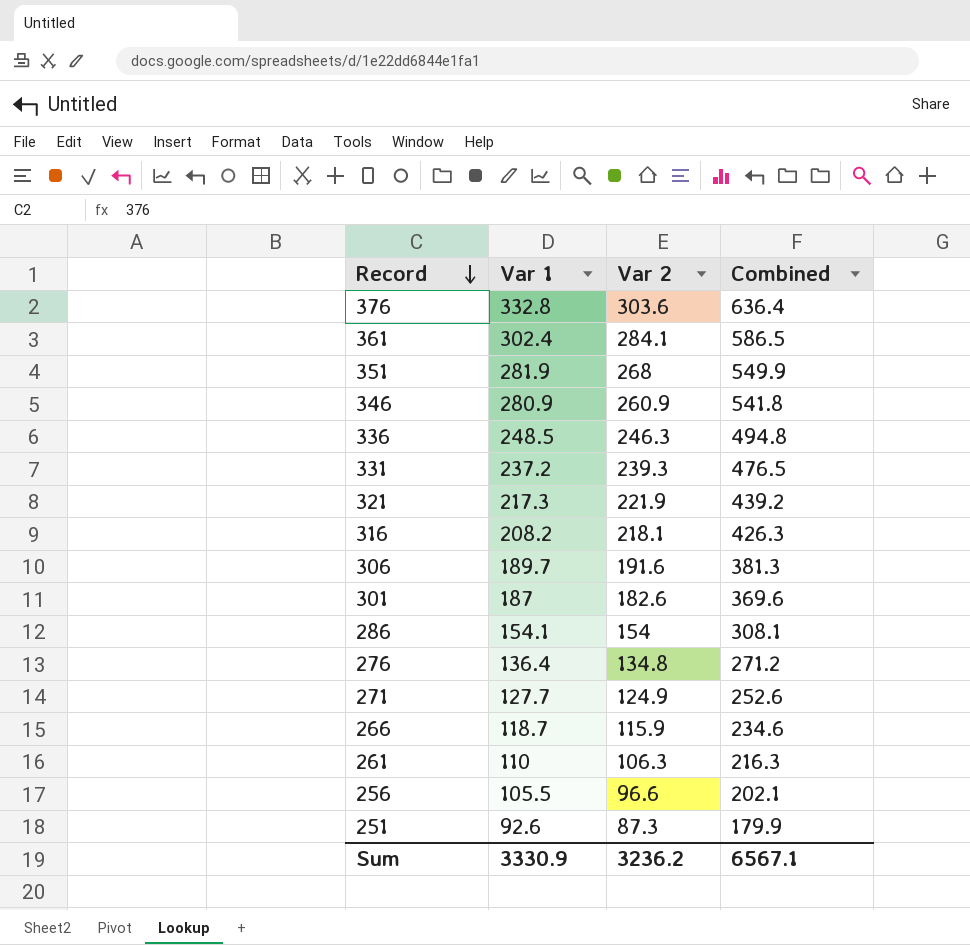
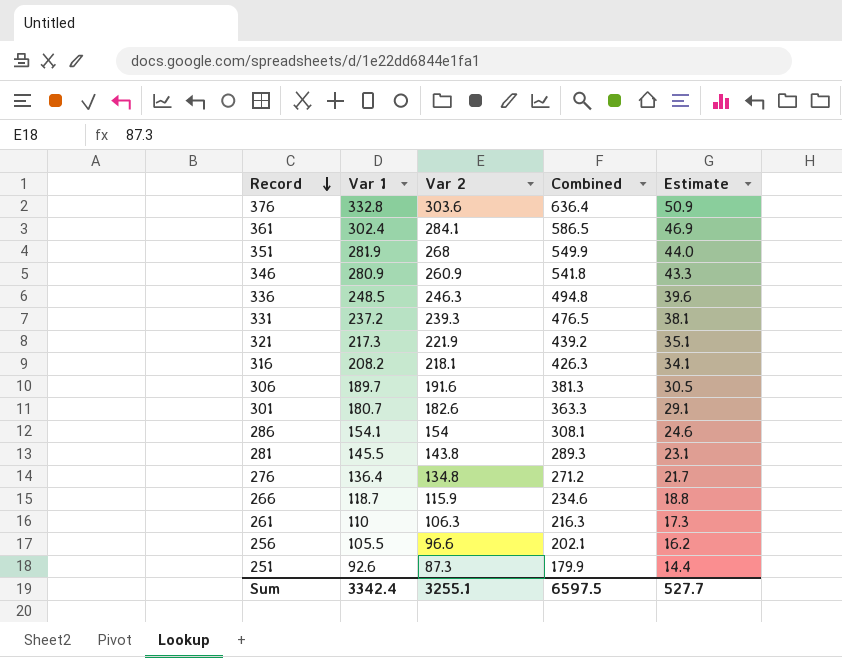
column Estimate | formula: none -> [Combined] * 0.08
row 271: 127.7 | 124.9 | 252.6 -> none
301 | Var 1: 187 -> 180.7
301 | Combined: 369.6 -> 363.3
row 281: none -> 145.5 | 143.8 | 289.3 | 23.1
Sum | Var 1: 3330.9 -> 3342.4
Sum | Var 2: 3236.2 -> 3255.1
Sum | Combined: 6567.1 -> 6597.5

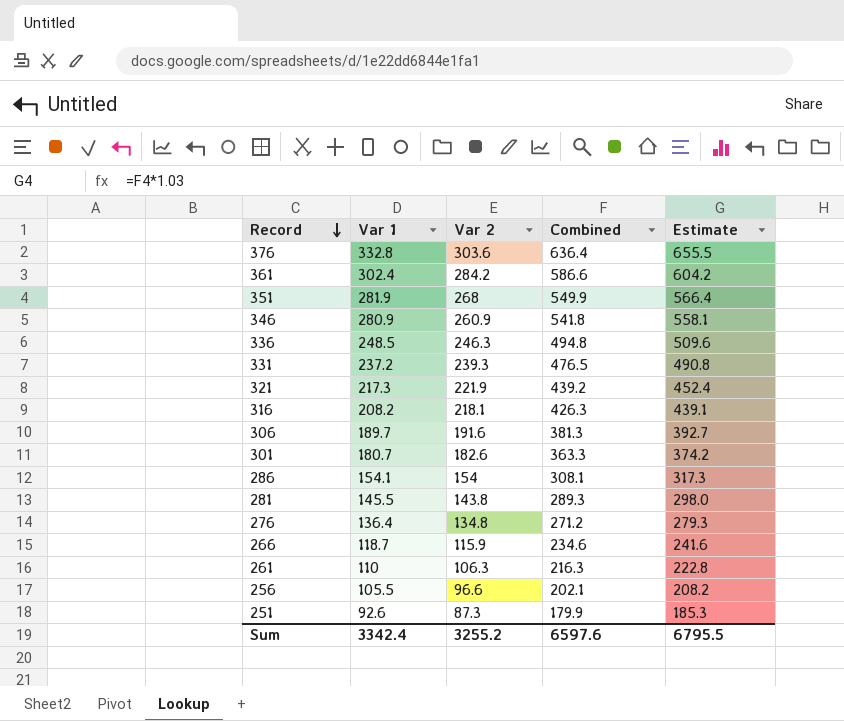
column Estimate | formula: [Combined] * 0.08 -> [Combined] * 1.03
361 | Var 2: 284.1 -> 284.2
361 | Combined: 586.5 -> 586.6
Sum | Var 2: 3255.1 -> 3255.2
Sum | Combined: 6597.5 -> 6597.6
Sum | Estimate: 527.7 -> 6795.5

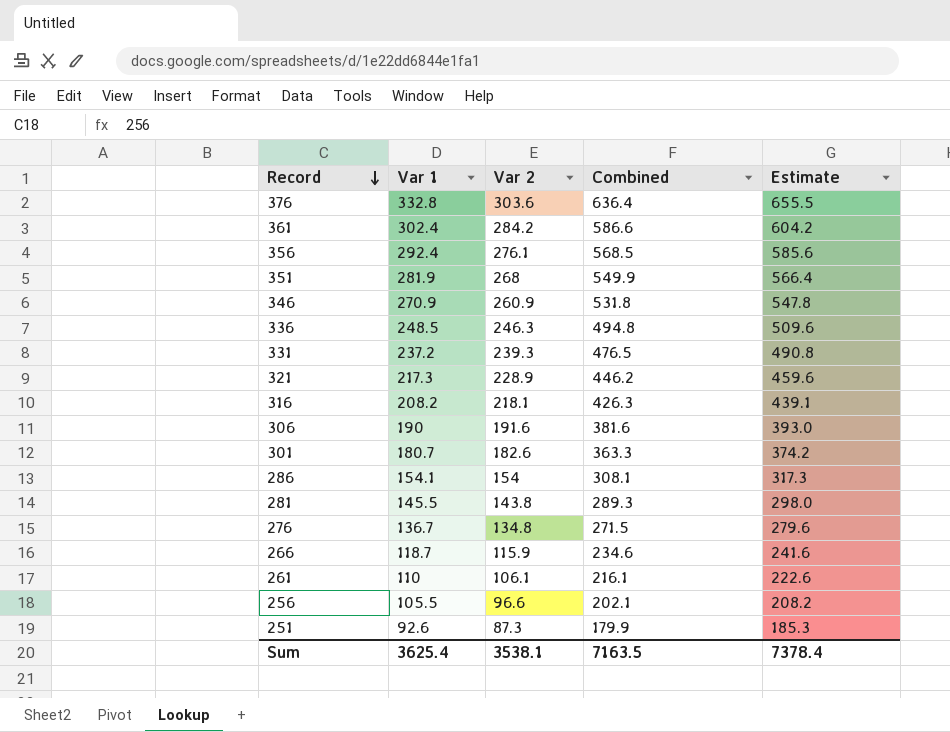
row 356: none -> 292.4 | 276.1 | 568.5 | 585.6
346 | Var 1: 280.9 -> 270.9
346 | Combined: 541.8 -> 531.8
346 | Estimate: 558.1 -> 547.8
321 | Var 2: 221.9 -> 228.9
321 | Combined: 439.2 -> 446.2
321 | Estimate: 452.4 -> 459.6
306 | Var 1: 189.7 -> 190
306 | Combined: 381.3 -> 381.6
306 | Estimate: 392.7 -> 393.0
276 | Var 1: 136.4 -> 136.7
276 | Combined: 271.2 -> 271.5
276 | Estimate: 279.3 -> 279.6
261 | Var 2: 106.3 -> 106.1
261 | Combined: 216.3 -> 216.1
261 | Estimate: 222.8 -> 222.6
Sum | Var 1: 3342.4 -> 3625.4
Sum | Var 2: 3255.2 -> 3538.1
Sum | Combined: 6597.6 -> 7163.5
Sum | Estimate: 6795.5 -> 7378.4

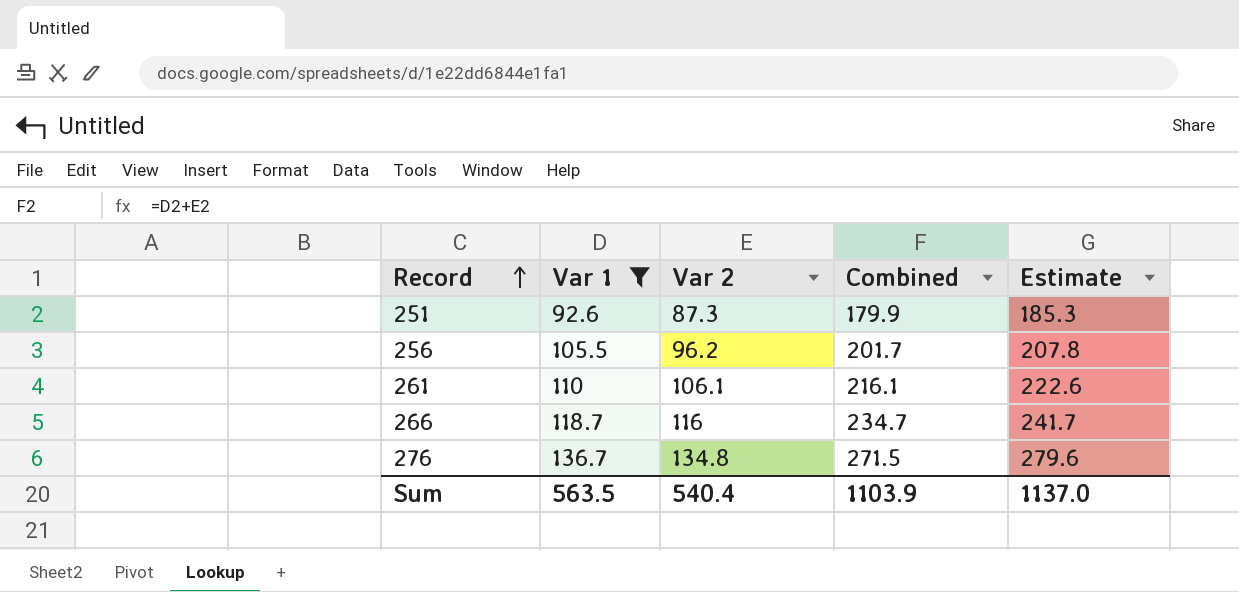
filter: none -> Var 1 <= 136.7
row order: Record descending -> Record ascending
256 | Var 2: 96.6 -> 96.2
256 | Combined: 202.1 -> 201.7
256 | Estimate: 208.2 -> 207.8
266 | Var 2: 115.9 -> 116
266 | Combined: 234.6 -> 234.7
266 | Estimate: 241.6 -> 241.7
Sum | Var 1: 3625.4 -> 563.5
Sum | Var 2: 3538.1 -> 540.4
Sum | Combined: 7163.5 -> 1103.9
Sum | Estimate: 7378.4 -> 1137.0

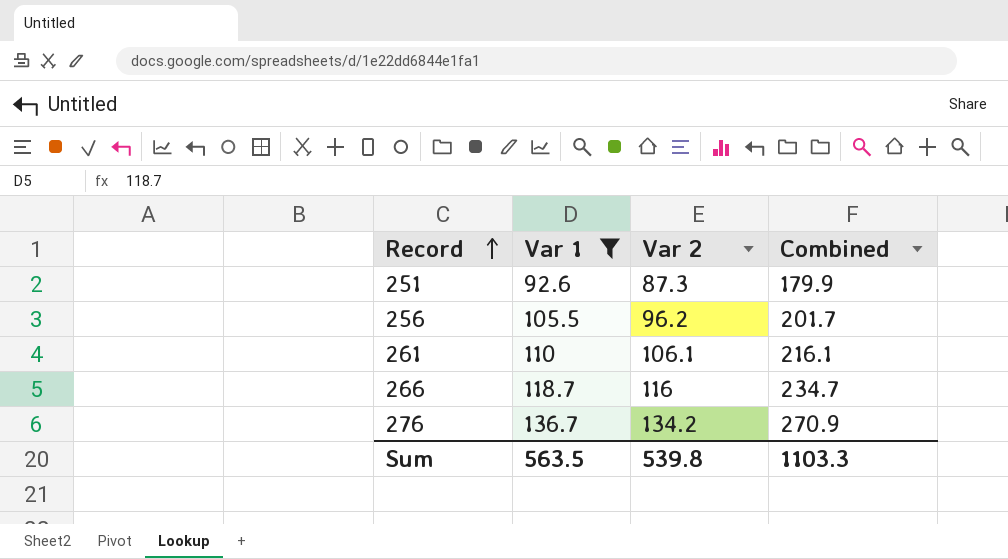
column Estimate | formula: [Combined] * 1.03 -> none
276 | Var 2: 134.8 -> 134.2
276 | Combined: 271.5 -> 270.9
Sum | Var 2: 540.4 -> 539.8
Sum | Combined: 1103.9 -> 1103.3

